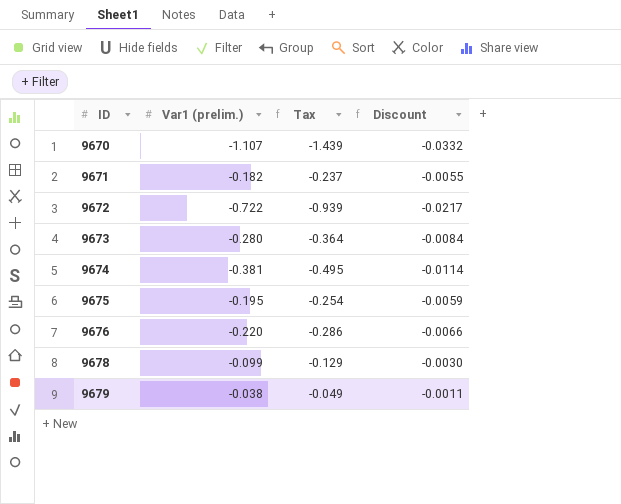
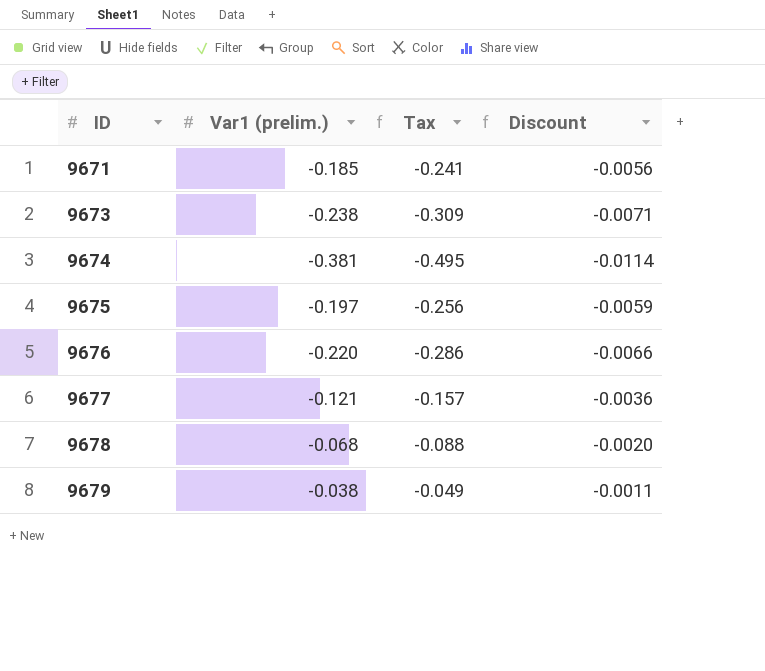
row 9670: -1.107 | -1.439 | -0.0332 -> none
row 9672: -0.722 | -0.939 | -0.0217 -> none
9671 | Var1 (prelim.): -0.182 -> -0.185
9671 | Tax: -0.237 -> -0.241
9671 | Discount: -0.0055 -> -0.0056
9673 | Var1 (prelim.): -0.280 -> -0.238
9673 | Tax: -0.364 -> -0.309
9673 | Discount: -0.0084 -> -0.0071
9675 | Var1 (prelim.): -0.195 -> -0.197
9675 | Tax: -0.254 -> -0.256
row 9677: none -> -0.121 | -0.157 | -0.0036
9678 | Var1 (prelim.): -0.099 -> -0.068
9678 | Tax: -0.129 -> -0.088
9678 | Discount: -0.0030 -> -0.0020

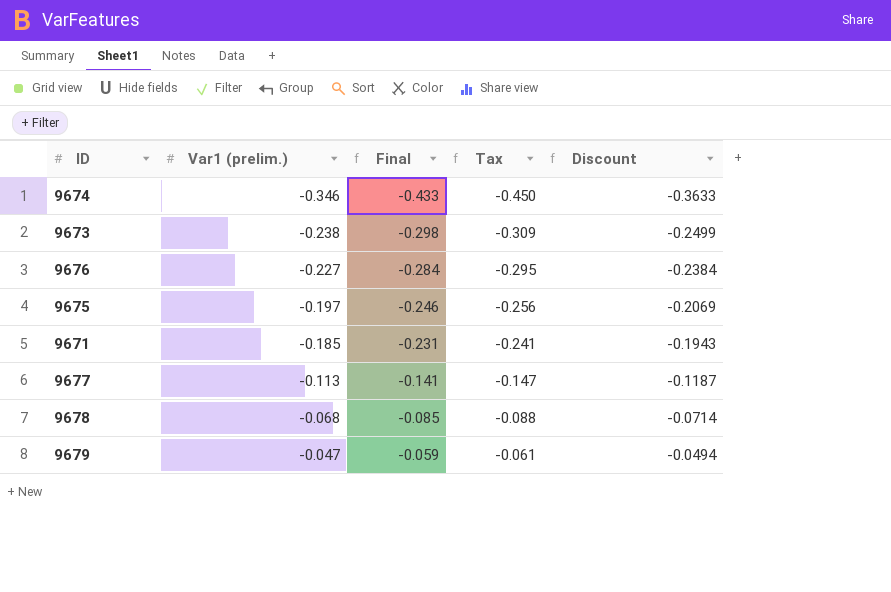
row order: ID ascending -> Var1 (prelim.) ascending
column Final | formula: none -> [Var1 (prelim.)] * 1.25
column Discount | formula: [Var1 (prelim.)] * 0.03 -> [Var1 (prelim.)] * 1.05
9674 | Var1 (prelim.): -0.381 -> -0.346
9674 | Tax: -0.495 -> -0.450
9676 | Var1 (prelim.): -0.220 -> -0.227
9676 | Tax: -0.286 -> -0.295
9677 | Var1 (prelim.): -0.121 -> -0.113
9677 | Tax: -0.157 -> -0.147
9679 | Var1 (prelim.): -0.038 -> -0.047
9679 | Tax: -0.049 -> -0.061

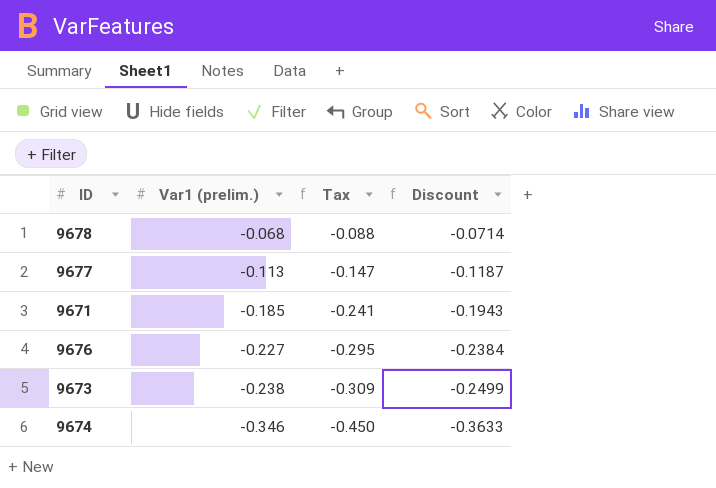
row order: Var1 (prelim.) ascending -> Var1 (prelim.) descending
column Final | formula: [Var1 (prelim.)] * 1.25 -> none
row 9675: -0.197 | -0.246 | -0.256 | -0.2069 -> none
row 9679: -0.047 | -0.059 | -0.061 | -0.0494 -> none

